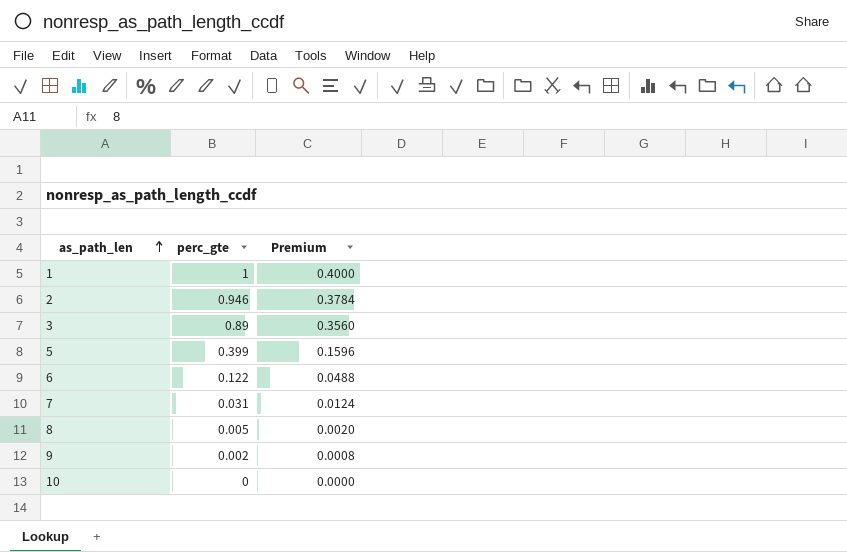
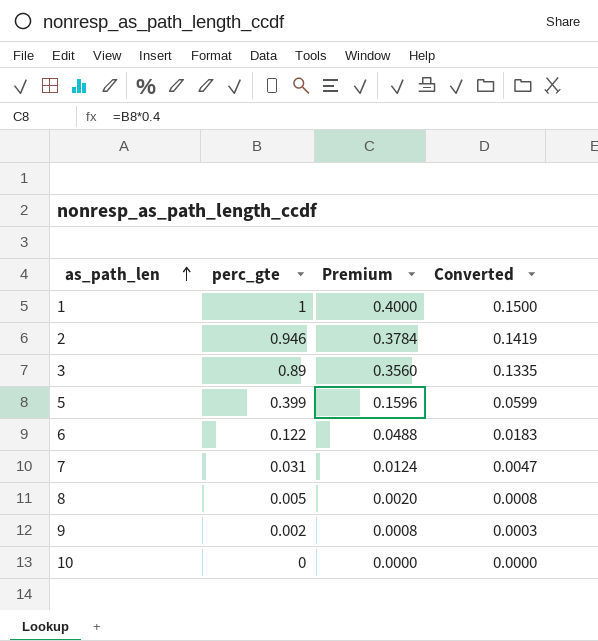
column Converted | formula: none -> [perc_gte] * 0.15

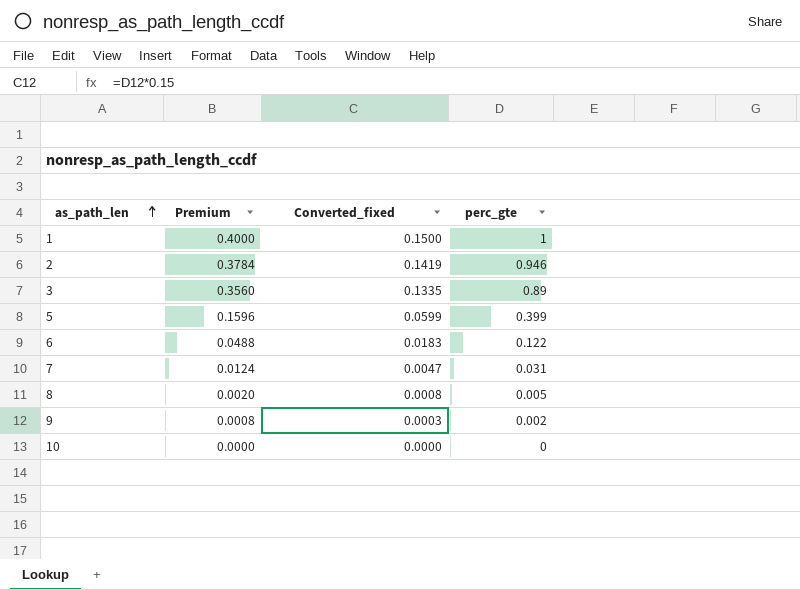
column name: Converted -> Converted_fixed
column perc_gte | position: 2 -> 4

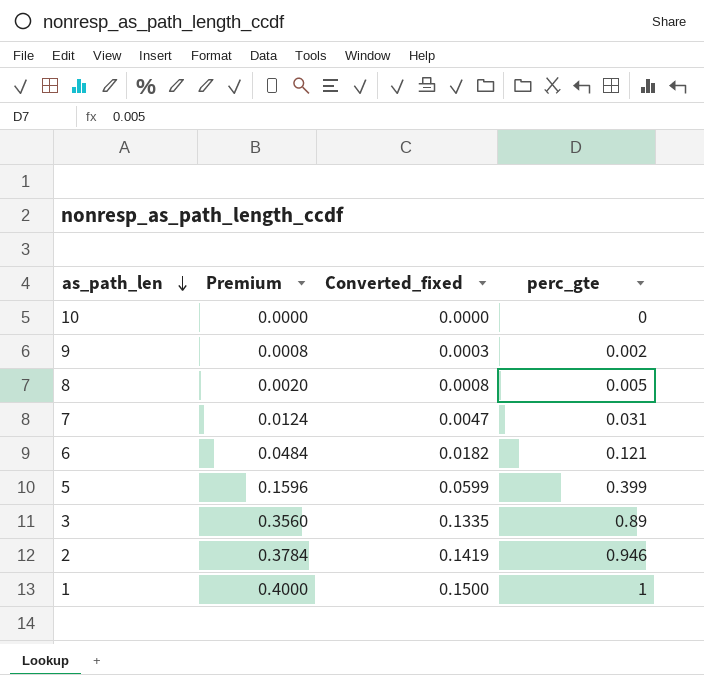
row order: as_path_len ascending -> as_path_len descending
6 | Premium: 0.0488 -> 0.0484
6 | Converted_fixed: 0.0183 -> 0.0182
6 | perc_gte: 0.122 -> 0.121

